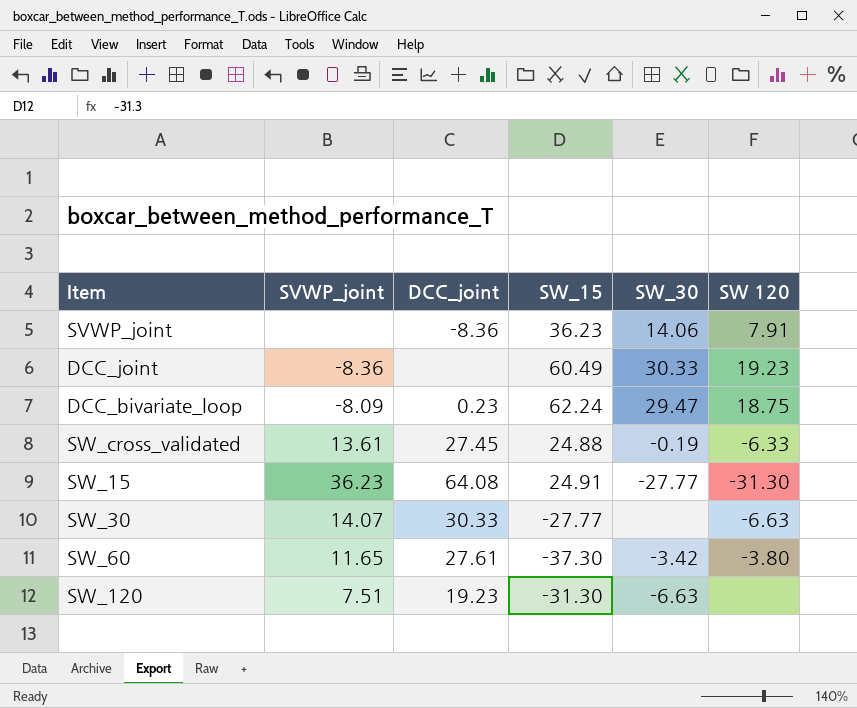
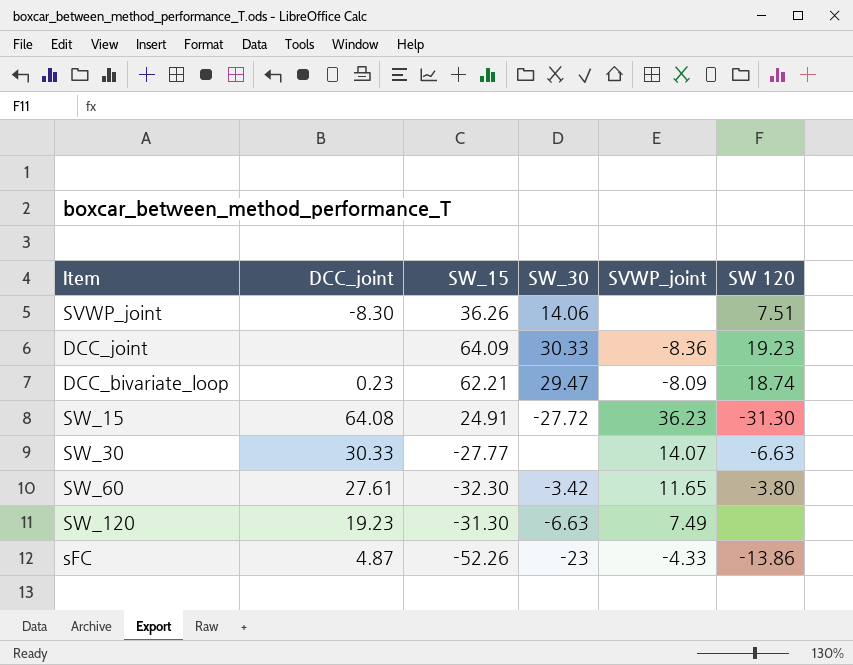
column SVWP_joint | position: 2 -> 5
row SW_cross_validated: 13.61 | 27.45 | 24.88 | -0.19 | -6.33 -> none
SVWP_joint | DCC_joint: -8.36 -> -8.30
SVWP_joint | SW_15: 36.23 -> 36.26
SVWP_joint | SW 120: 7.91 -> 7.51
DCC_joint | SW_15: 60.49 -> 64.09
DCC_bivariate_loop | SW_15: 62.24 -> 62.21
DCC_bivariate_loop | SW 120: 18.75 -> 18.74
SW_15 | SW_30: -27.77 -> -27.72
SW_60 | SW_15: -37.30 -> -32.30
SW_120 | SVWP_joint: 7.51 -> 7.49
row sFC: none -> 4.87 | -52.26 | -23 | -4.33 | -13.86

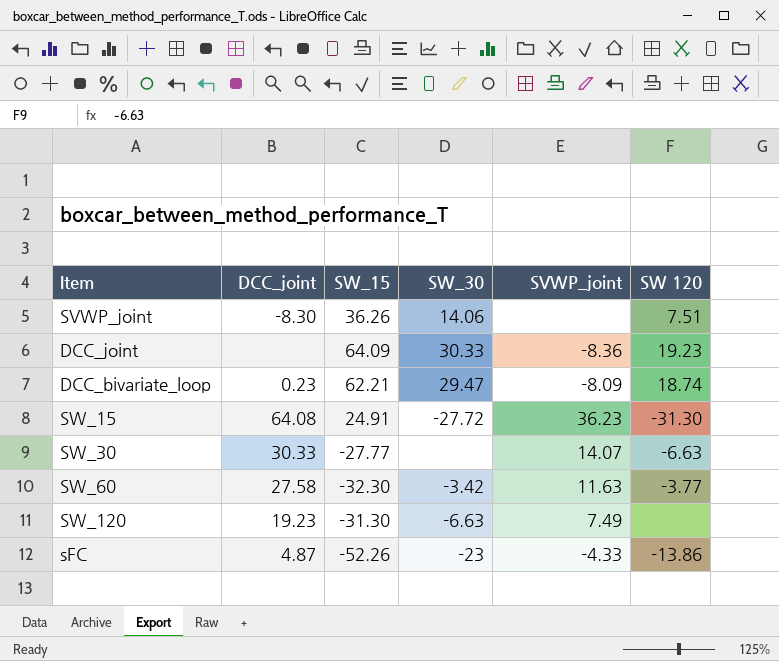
SW_60 | DCC_joint: 27.61 -> 27.58
SW_60 | SVWP_joint: 11.65 -> 11.63
SW_60 | SW 120: -3.80 -> -3.77

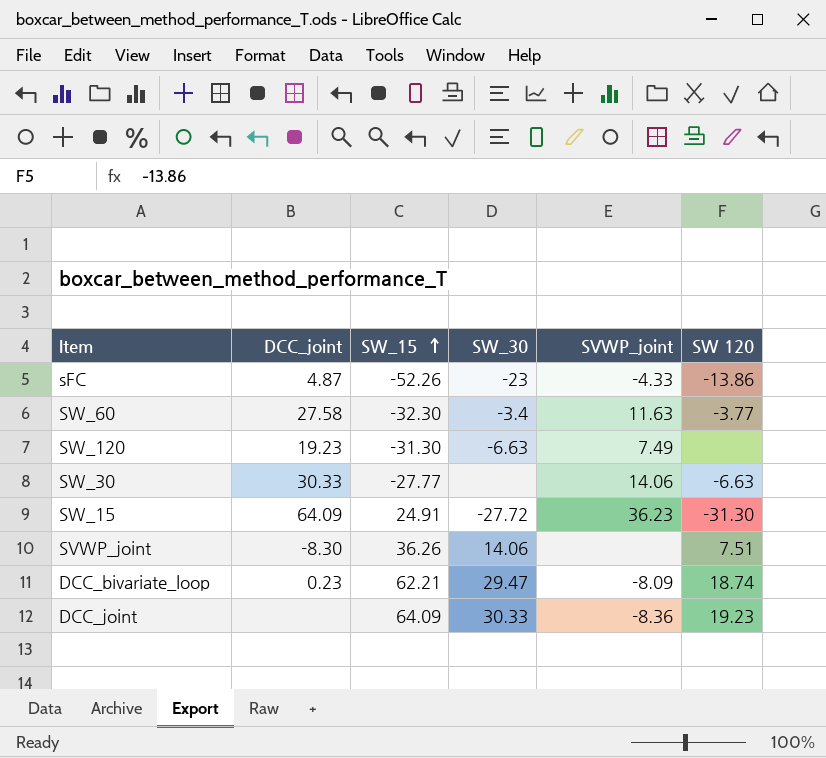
row order: none -> SW_15 ascending
SW_60 | SW_30: -3.42 -> -3.4
SW_30 | SVWP_joint: 14.07 -> 14.06
SW_15 | DCC_joint: 64.08 -> 64.09

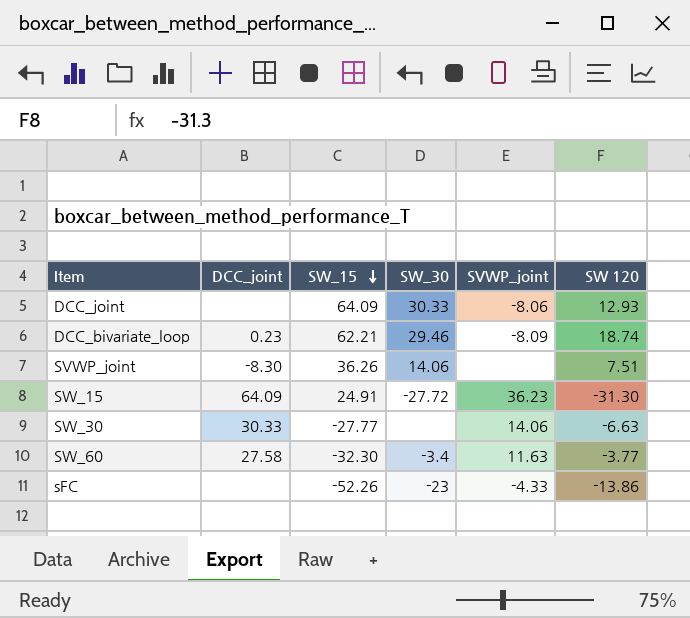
row order: SW_15 ascending -> SW_15 descending
row SW_120: 19.23 | -31.30 | -6.63 | 7.49 | none -> none
DCC_joint | SVWP_joint: -8.36 -> -8.06
DCC_joint | SW 120: 19.23 -> 12.93
DCC_bivariate_loop | SW_30: 29.47 -> 29.46
sFC | DCC_joint: 4.87 -> none

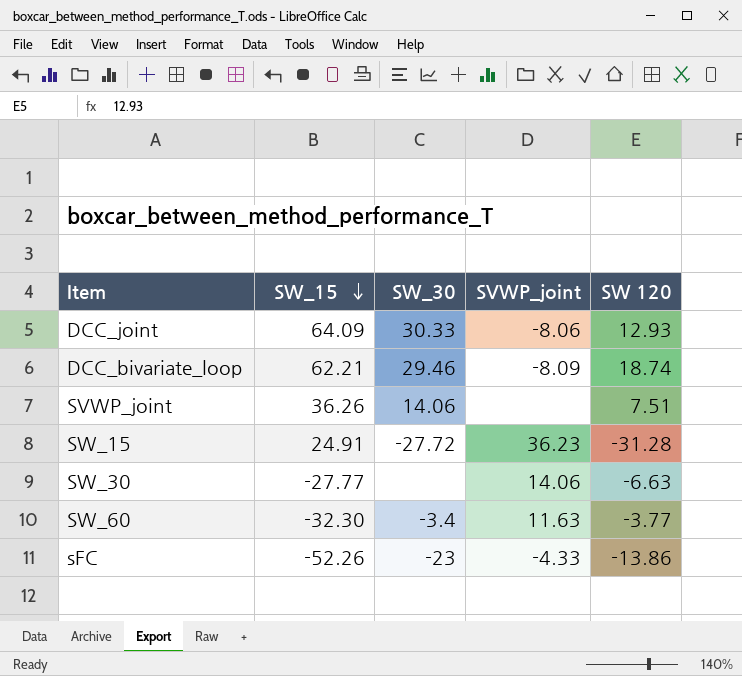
column DCC_joint | position: 2 -> none
SW_15 | SW 120: -31.30 -> -31.28

